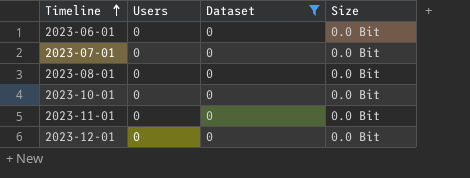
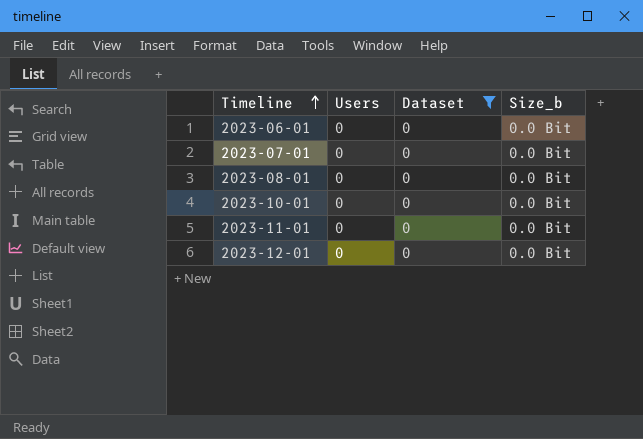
column name: Size -> Size_b

